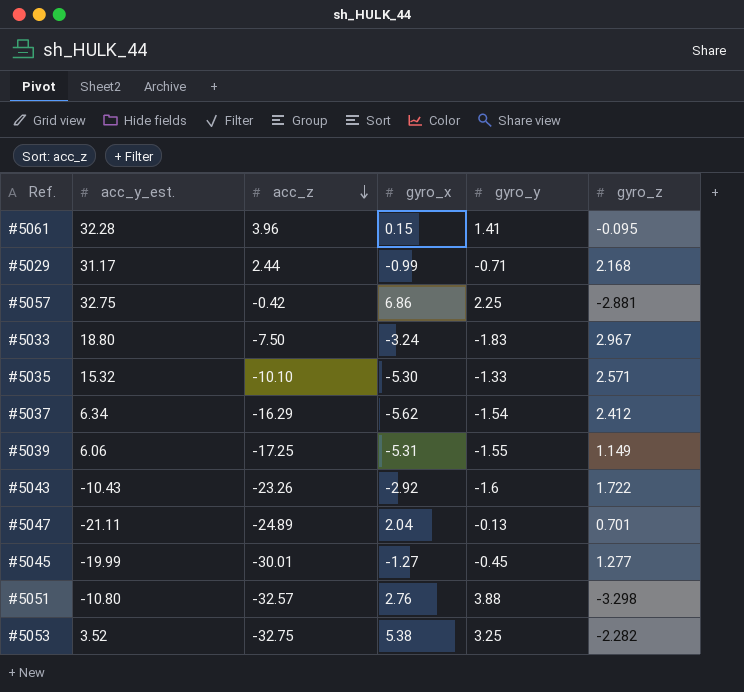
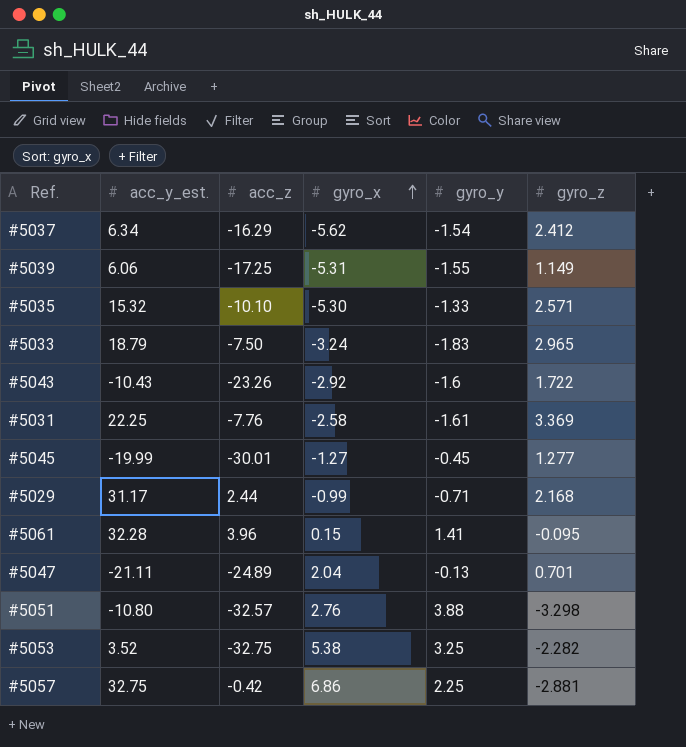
row order: acc_z descending -> gyro_x ascending
#5033 | acc_y_est.: 18.80 -> 18.79
#5033 | gyro_z: 2.967 -> 2.965
row #5031: none -> 22.25 | -7.76 | -2.58 | -1.61 | 3.369

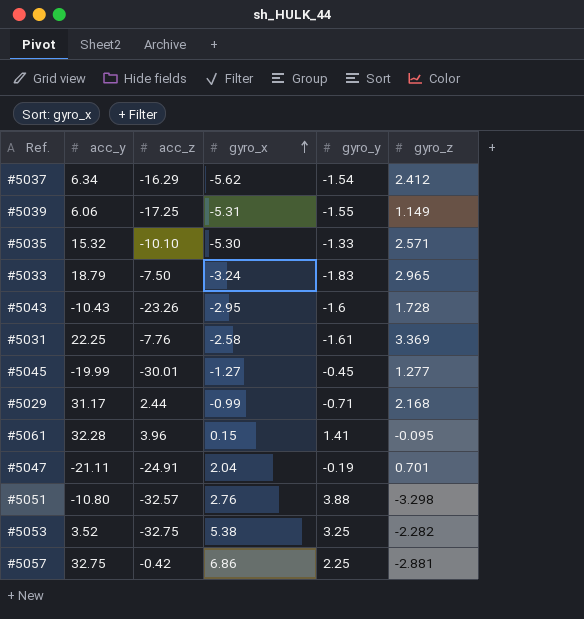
column name: acc_y_est. -> acc_y
#5043 | gyro_x: -2.92 -> -2.95
#5043 | gyro_z: 1.722 -> 1.728
#5047 | acc_z: -24.89 -> -24.91
#5047 | gyro_y: -0.13 -> -0.19

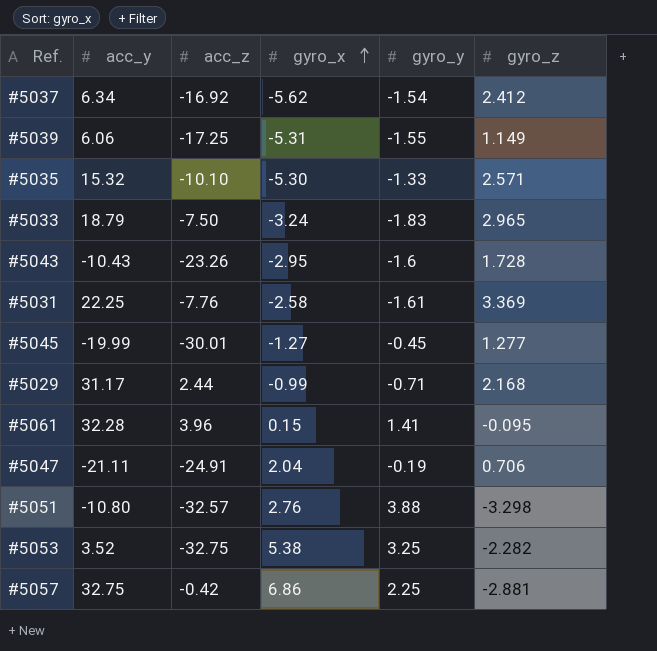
#5037 | acc_z: -16.29 -> -16.92
#5047 | gyro_z: 0.701 -> 0.706

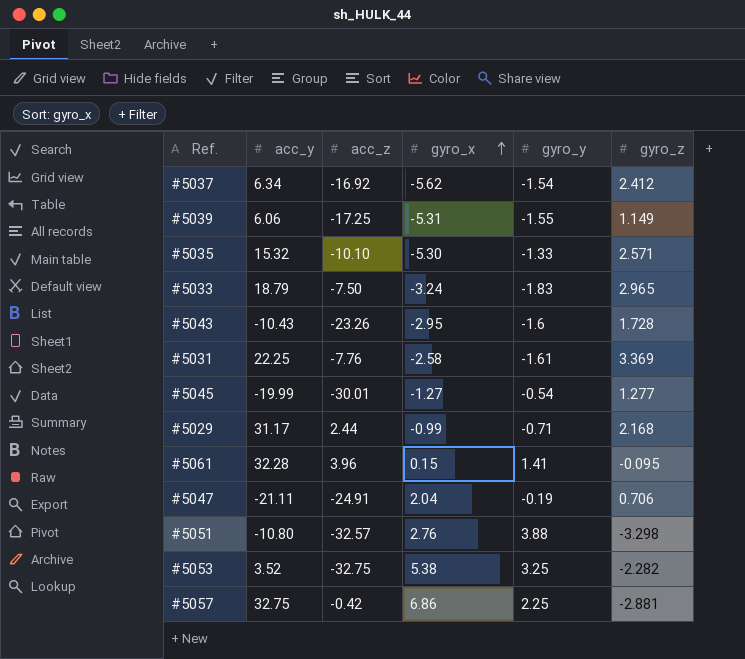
#5045 | gyro_y: -0.45 -> -0.54

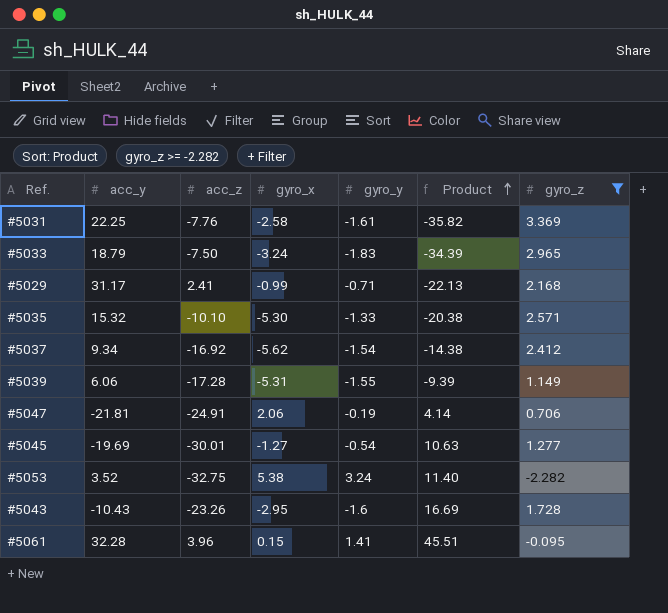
filter: none -> gyro_z >= -2.282
row order: gyro_x ascending -> Product ascending
column Product | formula: none -> [acc_y] * [gyro_y]
#5029 | acc_z: 2.44 -> 2.41
#5037 | acc_y: 6.34 -> 9.34
#5039 | acc_z: -17.25 -> -17.28
#5047 | acc_y: -21.11 -> -21.81
#5047 | gyro_x: 2.04 -> 2.06
#5045 | acc_y: -19.99 -> -19.69
#5053 | gyro_y: 3.25 -> 3.24

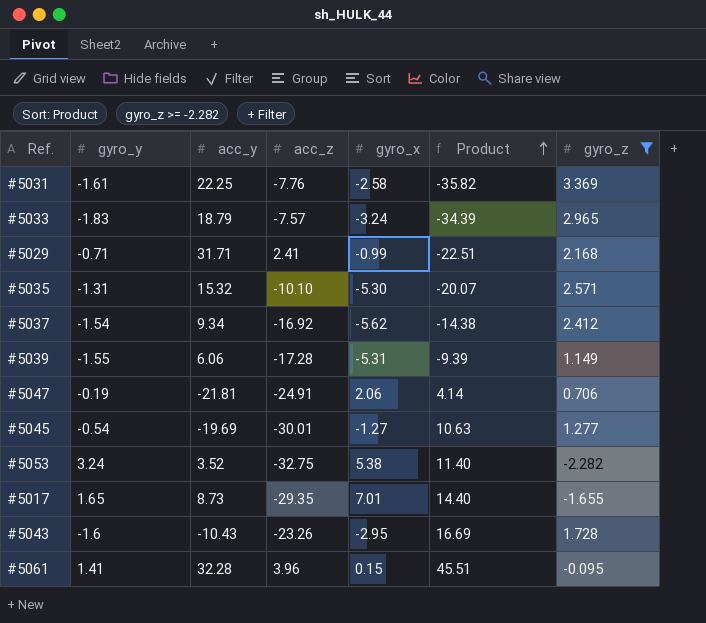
column gyro_y | position: 5 -> 2
#5033 | acc_z: -7.50 -> -7.57
#5029 | acc_y: 31.17 -> 31.71
#5029 | Product: -22.13 -> -22.51
#5035 | gyro_y: -1.33 -> -1.31
#5035 | Product: -20.38 -> -20.07
row #5017: none -> 1.65 | 8.73 | -29.35 | 7.01 | 14.40 | -1.655

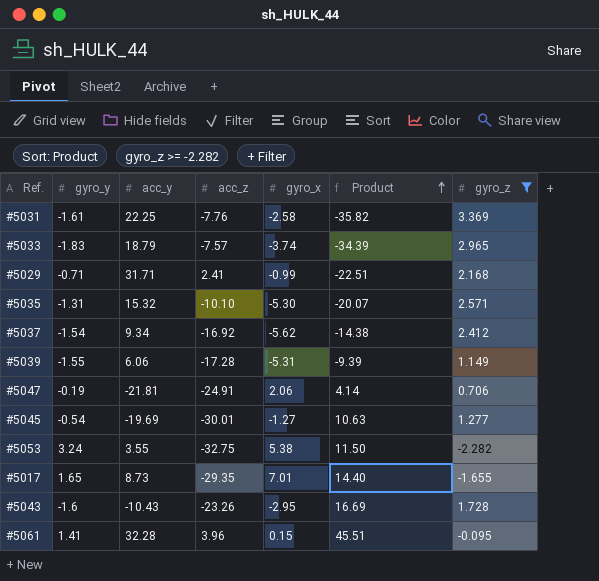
#5033 | gyro_x: -3.24 -> -3.74
#5053 | acc_y: 3.52 -> 3.55
#5053 | Product: 11.40 -> 11.50

